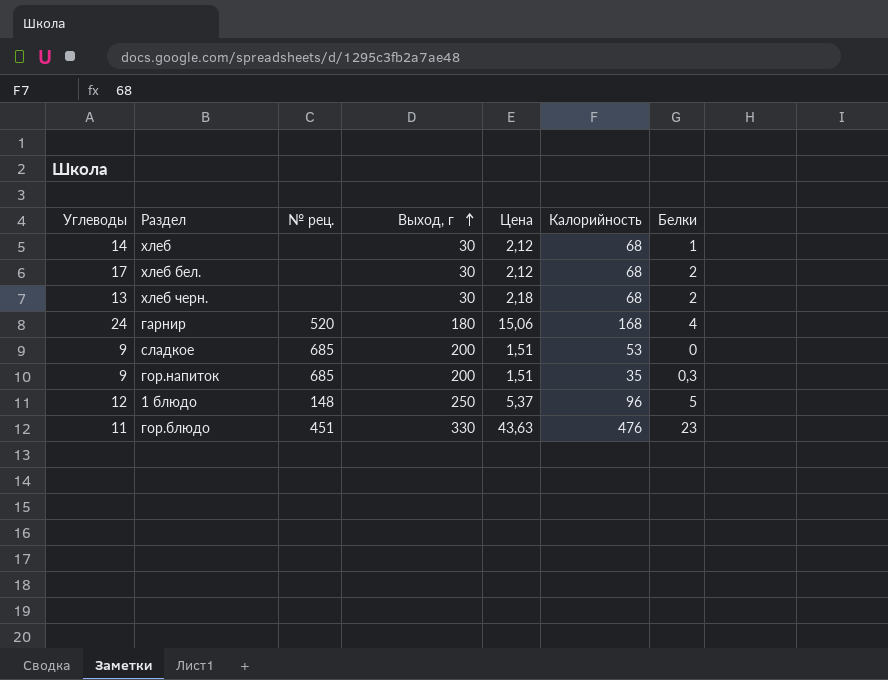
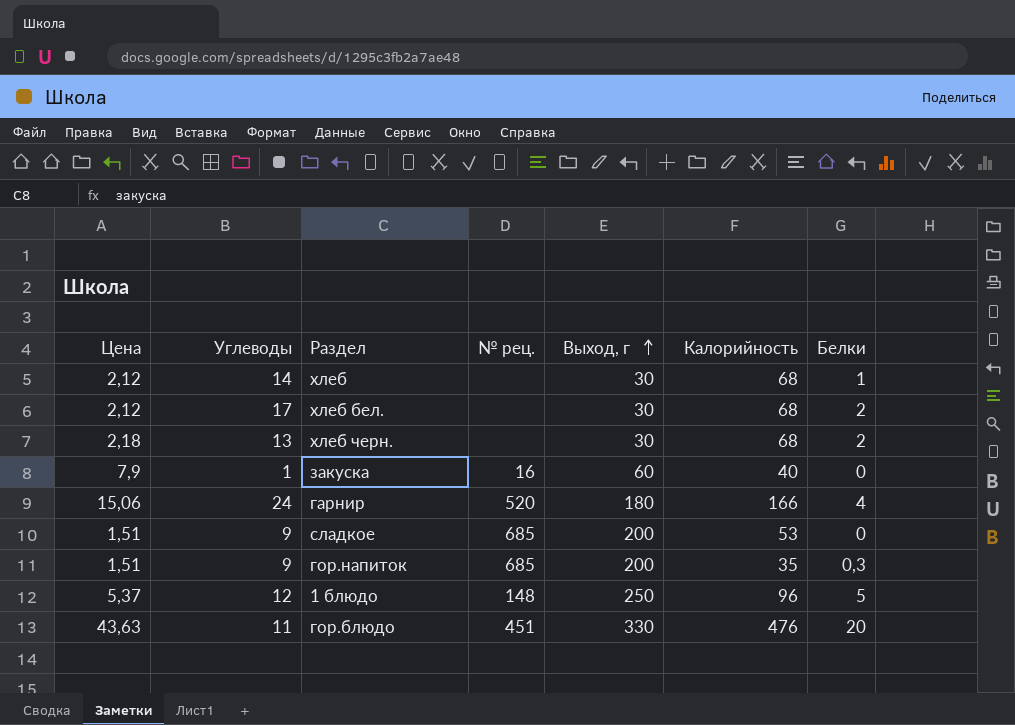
column Цена | position: 5 -> 1
row закуска: none -> 7,9 | 1 | 16 | 60 | 40 | 0
гарнир | Калорийность: 168 -> 166
гор.блюдо | Белки: 23 -> 20

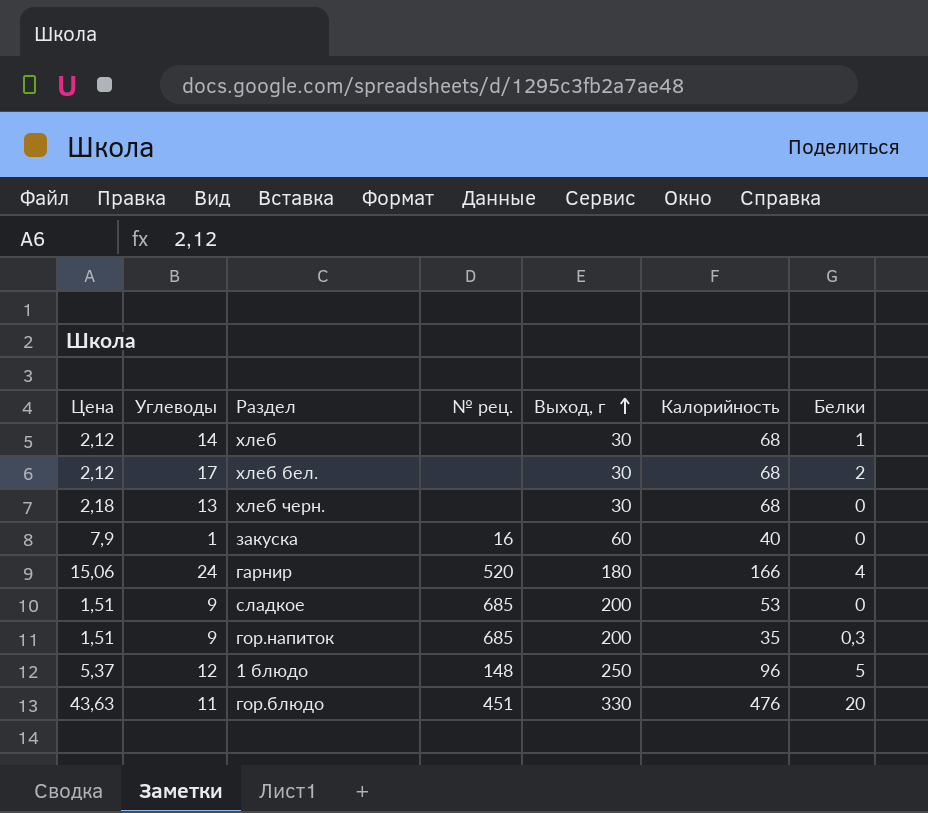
хлеб черн. | Белки: 2 -> 0

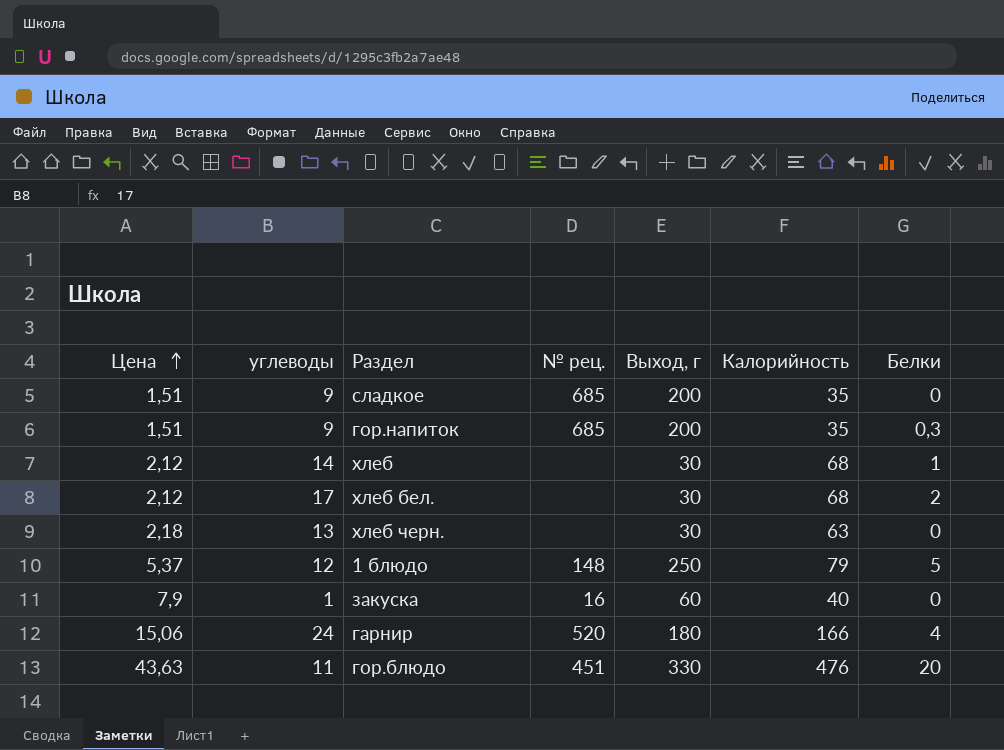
row order: Выход, г ascending -> Цена ascending
column name: Углеводы -> углеводы
сладкое | Калорийность: 53 -> 35
хлеб черн. | Калорийность: 68 -> 63
1 блюдо | Калорийность: 96 -> 79

